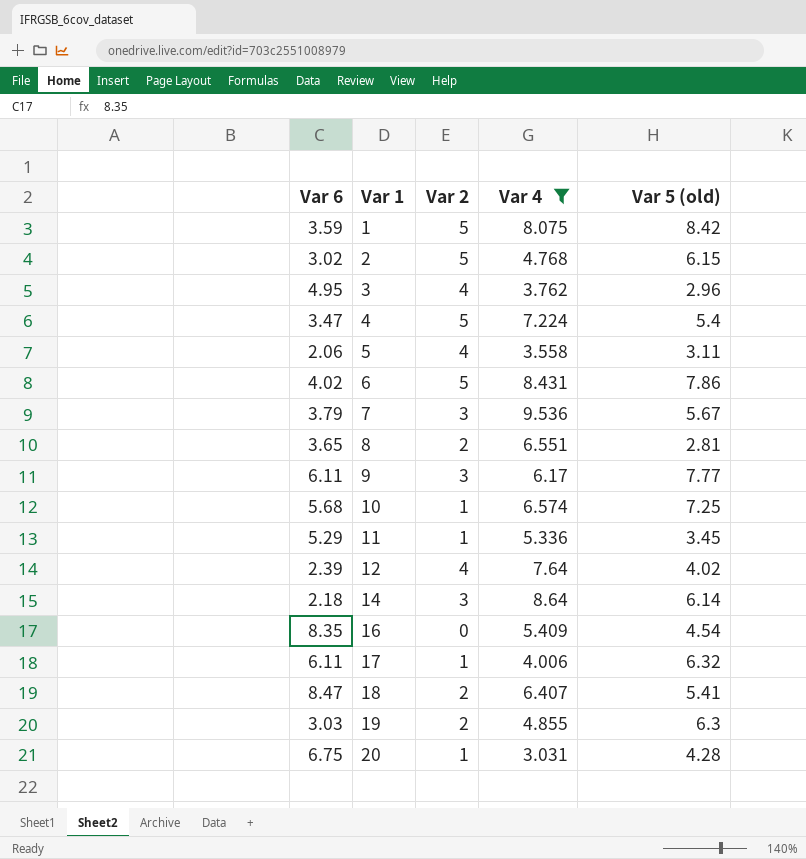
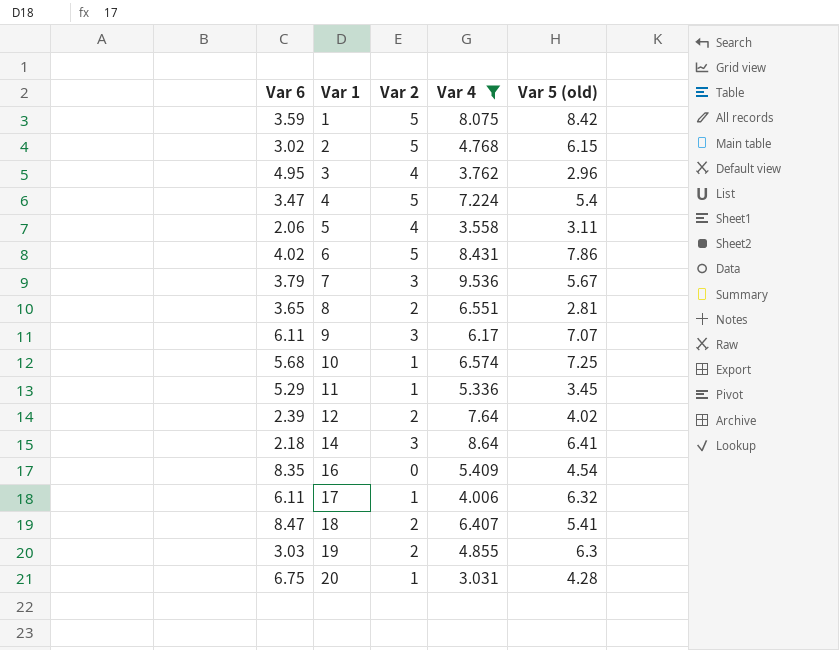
9 | Var 5 (old): 7.77 -> 7.07
12 | Var 2: 4 -> 2
14 | Var 5 (old): 6.14 -> 6.41

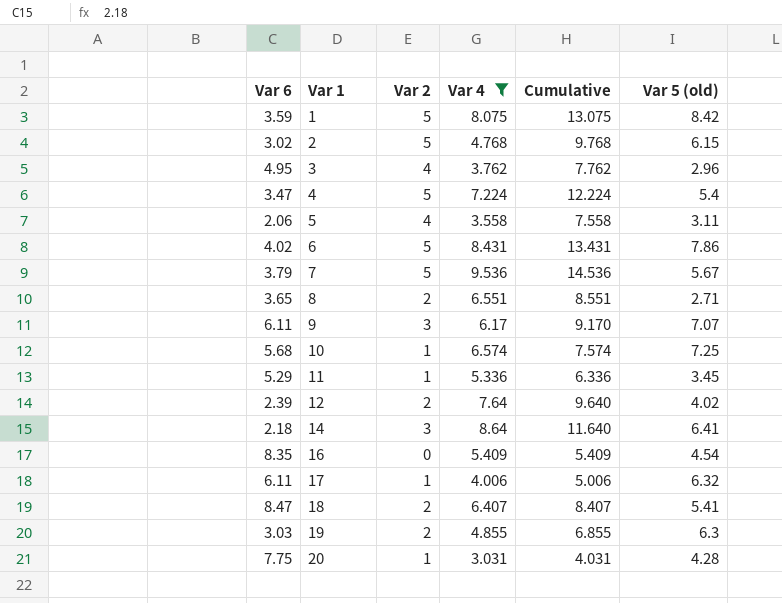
column Cumulative | formula: none -> [Var 2] + [Var 4]
7 | Var 2: 3 -> 5
8 | Var 5 (old): 2.81 -> 2.71
20 | Var 6: 6.75 -> 7.75

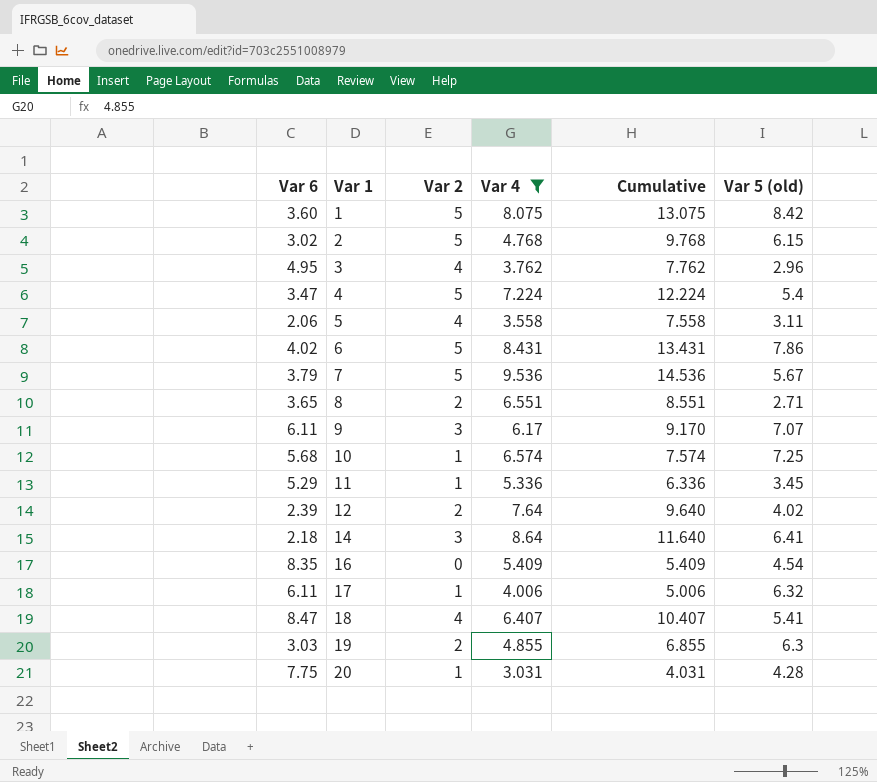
1 | Var 6: 3.59 -> 3.60
18 | Var 2: 2 -> 4
18 | Cumulative: 8.407 -> 10.407

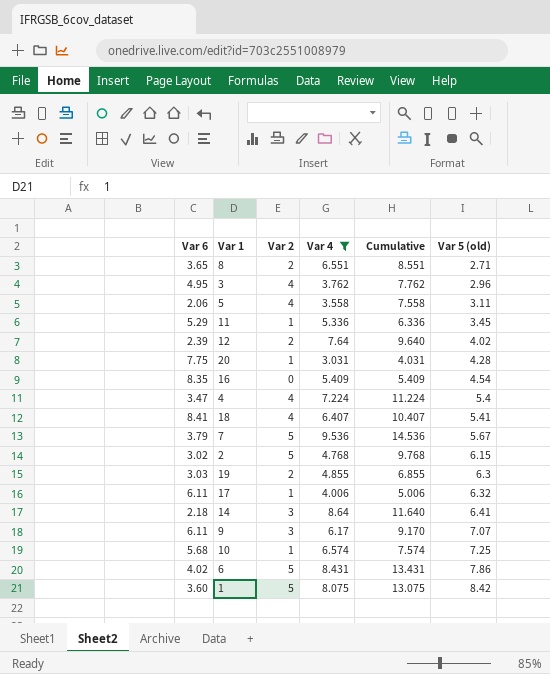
row order: Var 1 ascending -> Var 5 (old) ascending
4 | Var 2: 5 -> 4
4 | Cumulative: 12.224 -> 11.224
18 | Var 6: 8.47 -> 8.41

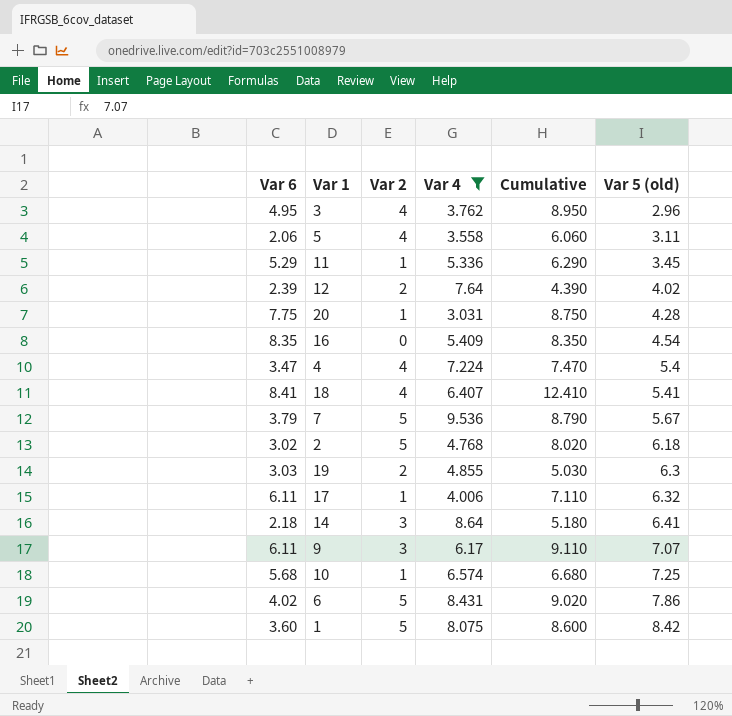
column Cumulative | formula: [Var 2] + [Var 4] -> [Var 6] + [Var 2]
row 8: 3.65 | 2 | 6.551 | 8.551 | 2.71 -> none
2 | Var 5 (old): 6.15 -> 6.18

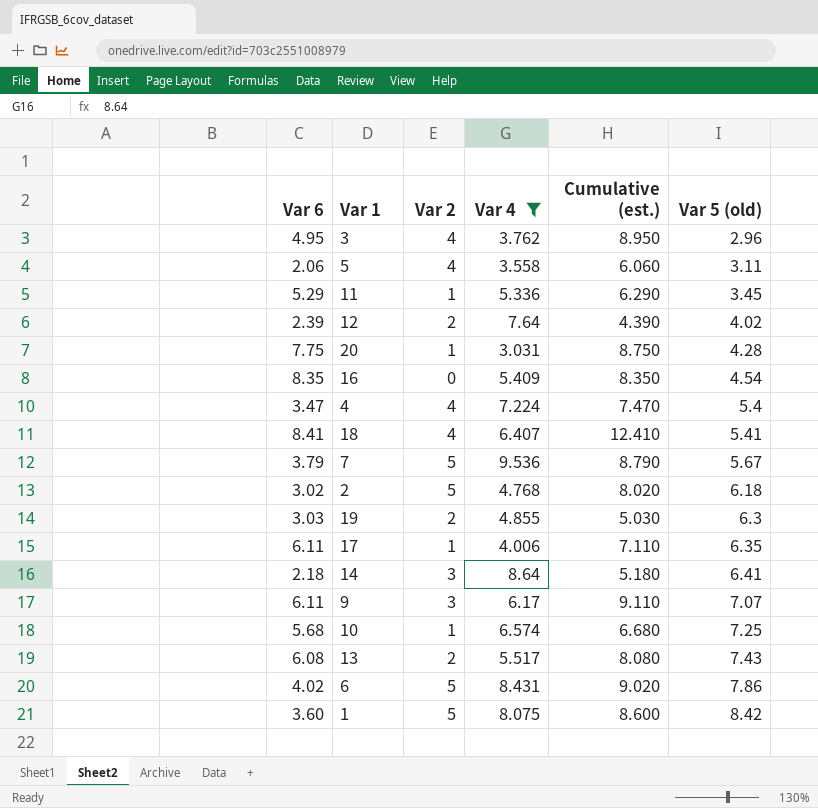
column name: Cumulative -> Cumulative (est.)
17 | Var 5 (old): 6.32 -> 6.35
row 13: none -> 6.08 | 2 | 5.517 | 8.080 | 7.43

